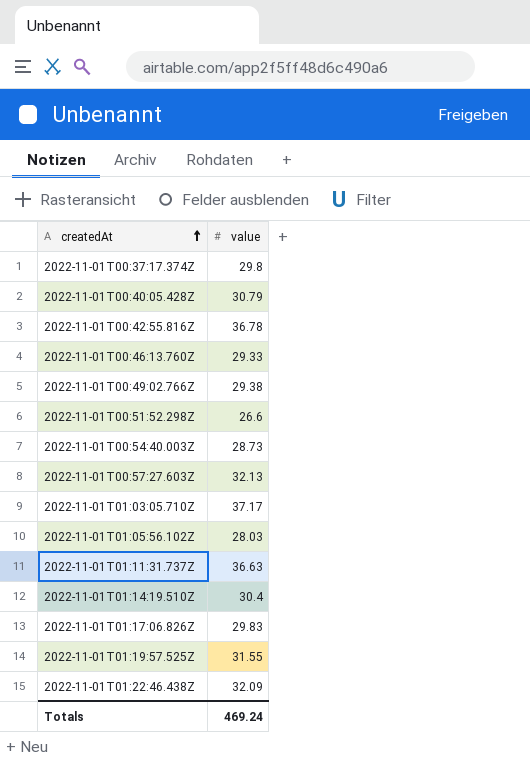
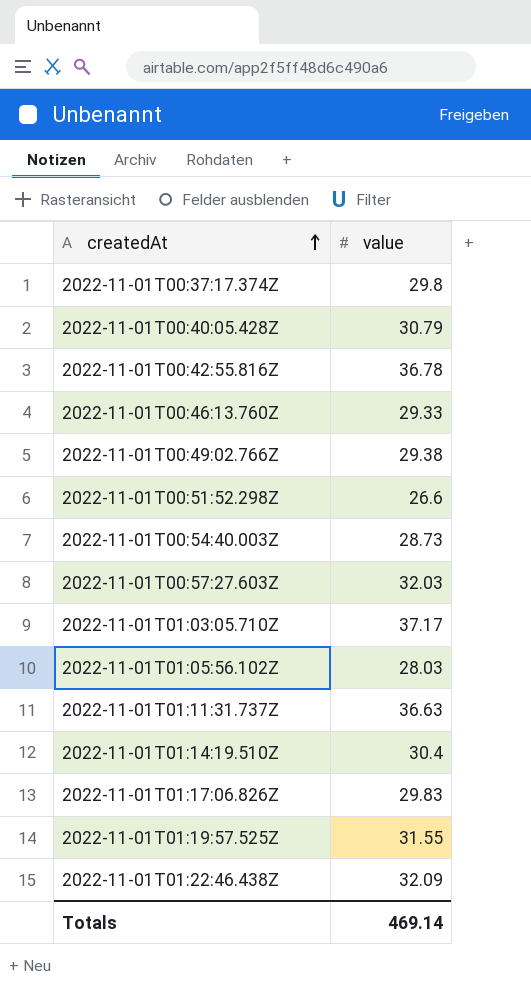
2022-11-01T00:57:27.603Z | value: 32.13 -> 32.03
Totals | value: 469.24 -> 469.14

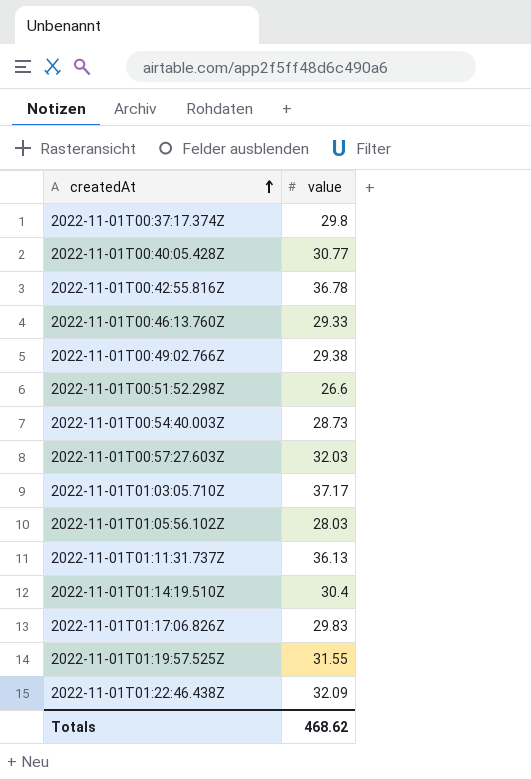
2022-11-01T00:40:05.428Z | value: 30.79 -> 30.77
2022-11-01T01:11:31.737Z | value: 36.63 -> 36.13
Totals | value: 469.14 -> 468.62

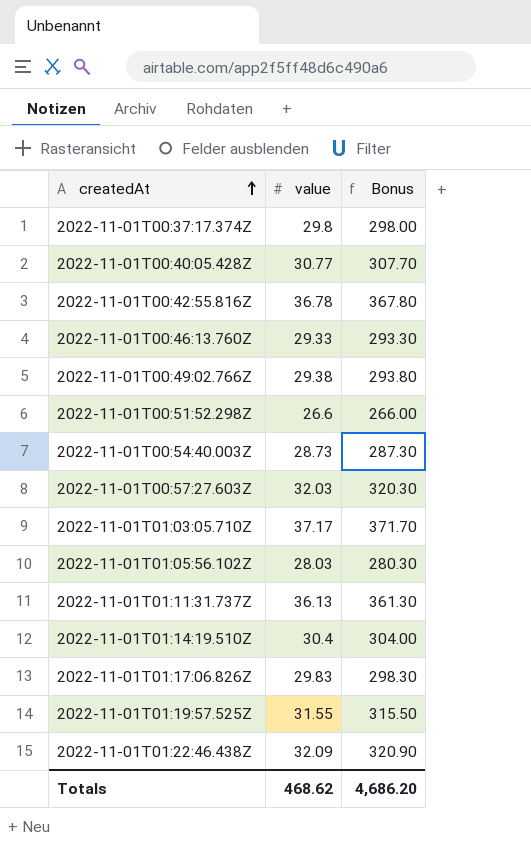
column Bonus | formula: none -> [value] * 10

